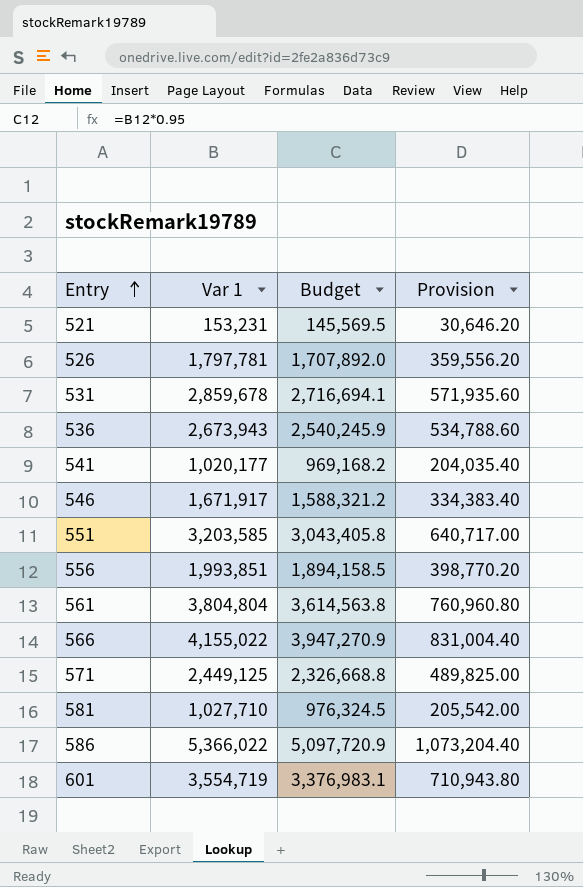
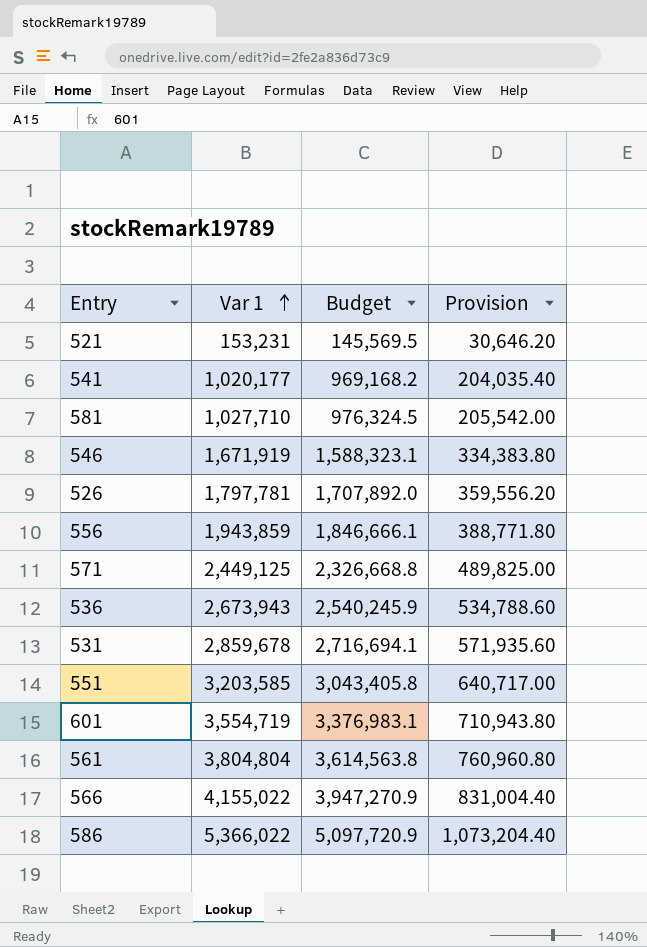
row order: Entry ascending -> Var 1 ascending
546 | Var 1: 1,671,917 -> 1,671,919
546 | Budget: 1,588,321.2 -> 1,588,323.1
546 | Provision: 334,383.40 -> 334,383.80
556 | Var 1: 1,993,851 -> 1,943,859
556 | Budget: 1,894,158.5 -> 1,846,666.1
556 | Provision: 398,770.20 -> 388,771.80

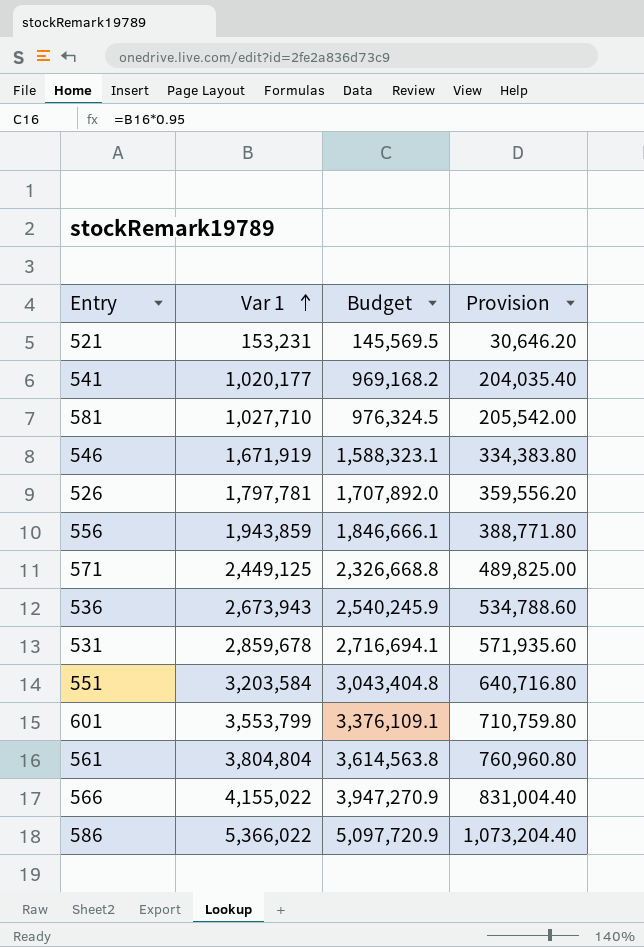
551 | Var 1: 3,203,585 -> 3,203,584
551 | Budget: 3,043,405.8 -> 3,043,404.8
551 | Provision: 640,717.00 -> 640,716.80
601 | Var 1: 3,554,719 -> 3,553,799
601 | Budget: 3,376,983.1 -> 3,376,109.1
601 | Provision: 710,943.80 -> 710,759.80

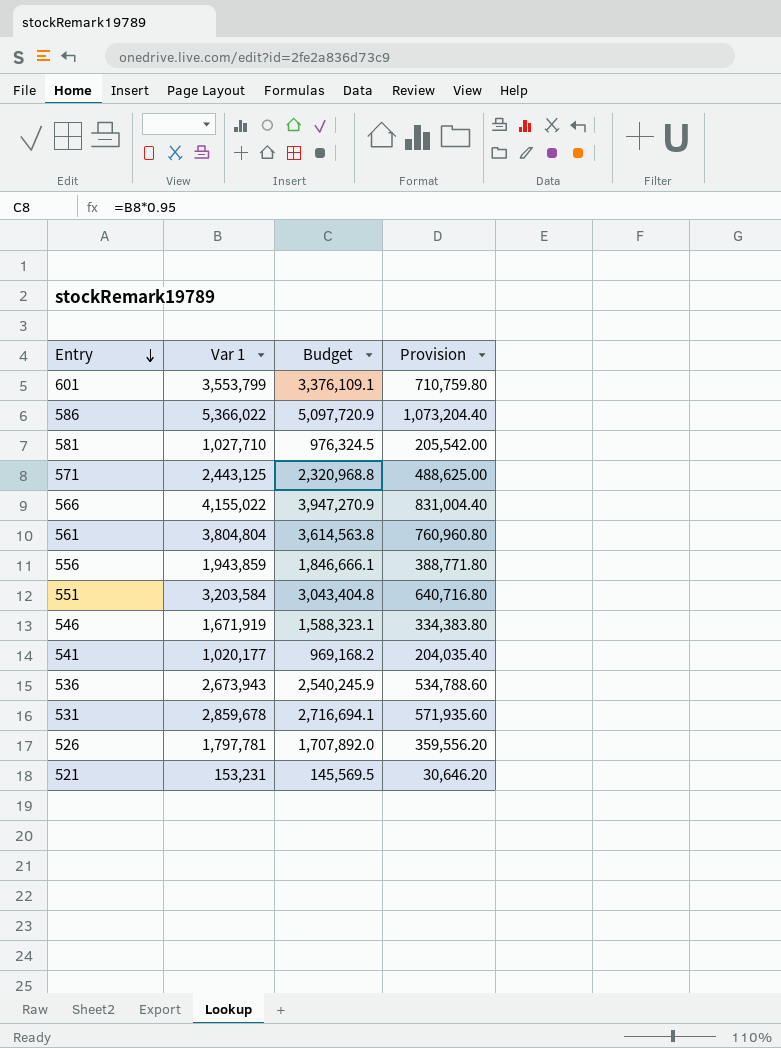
row order: Var 1 ascending -> Entry descending
571 | Var 1: 2,449,125 -> 2,443,125
571 | Budget: 2,326,668.8 -> 2,320,968.8
571 | Provision: 489,825.00 -> 488,625.00

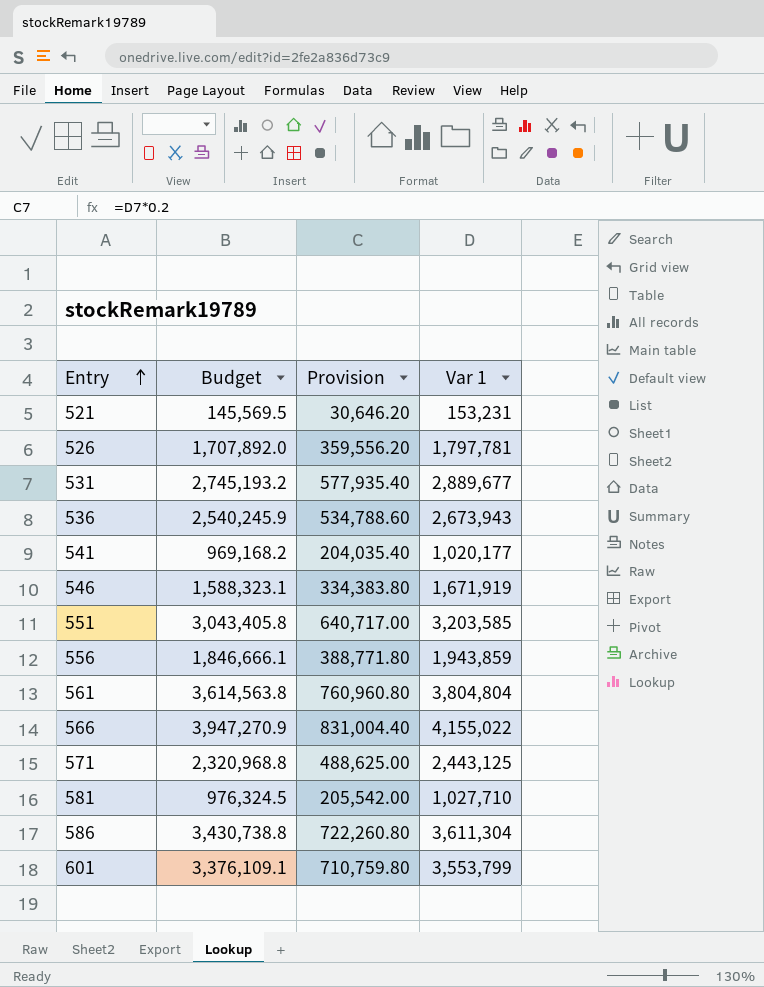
row order: Entry descending -> Entry ascending
column Var 1 | position: 2 -> 4
531 | Budget: 2,716,694.1 -> 2,745,193.2
531 | Provision: 571,935.60 -> 577,935.40
531 | Var 1: 2,859,678 -> 2,889,677
551 | Budget: 3,043,404.8 -> 3,043,405.8
551 | Provision: 640,716.80 -> 640,717.00
551 | Var 1: 3,203,584 -> 3,203,585
586 | Budget: 5,097,720.9 -> 3,430,738.8
586 | Provision: 1,073,204.40 -> 722,260.80
586 | Var 1: 5,366,022 -> 3,611,304

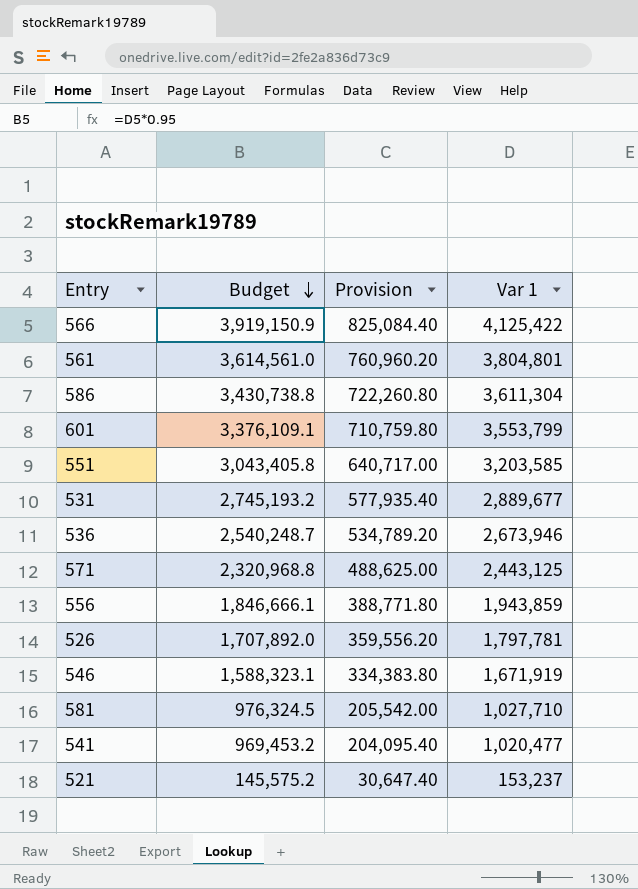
row order: Entry ascending -> Budget descending
566 | Budget: 3,947,270.9 -> 3,919,150.9
566 | Provision: 831,004.40 -> 825,084.40
566 | Var 1: 4,155,022 -> 4,125,422
561 | Budget: 3,614,563.8 -> 3,614,561.0
561 | Provision: 760,960.80 -> 760,960.20
561 | Var 1: 3,804,804 -> 3,804,801
536 | Budget: 2,540,245.9 -> 2,540,248.7
536 | Provision: 534,788.60 -> 534,789.20
536 | Var 1: 2,673,943 -> 2,673,946
541 | Budget: 969,168.2 -> 969,453.2
541 | Provision: 204,035.40 -> 204,095.40
541 | Var 1: 1,020,177 -> 1,020,477
521 | Budget: 145,569.5 -> 145,575.2
521 | Provision: 30,646.20 -> 30,647.40
521 | Var 1: 153,231 -> 153,237

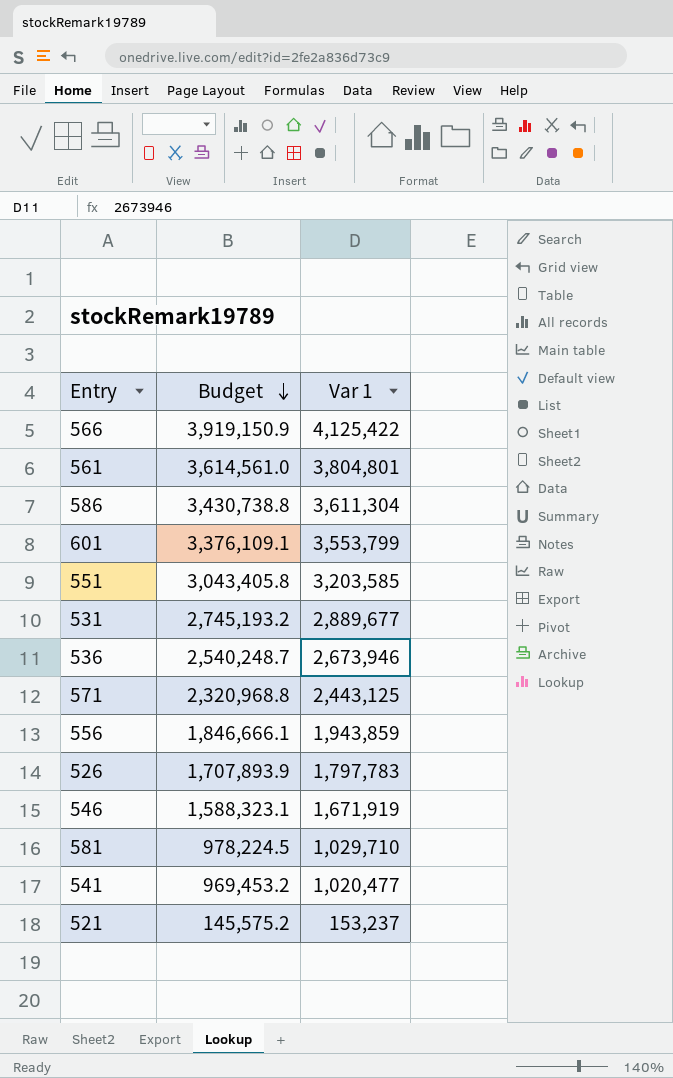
column Provision | formula: [Var 1] * 0.2 -> none
526 | Budget: 1,707,892.0 -> 1,707,893.9
526 | Var 1: 1,797,781 -> 1,797,783
581 | Budget: 976,324.5 -> 978,224.5
581 | Var 1: 1,027,710 -> 1,029,710

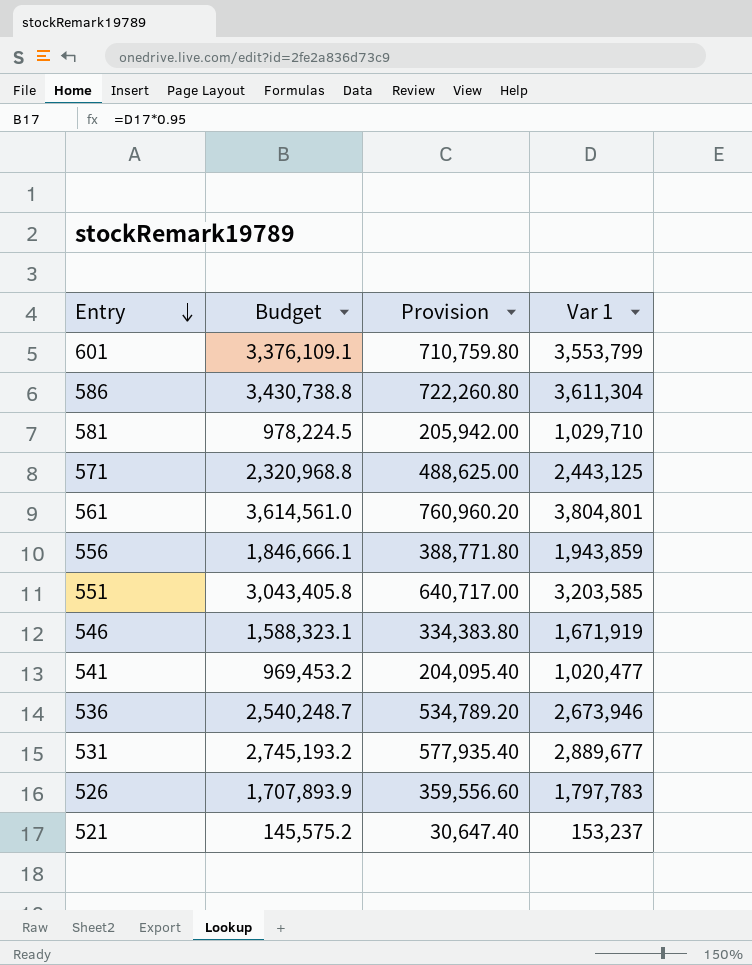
row order: Budget descending -> Entry descending
column Provision | formula: none -> [Var 1] * 0.2
row 566: 3,919,150.9 | 4,125,422 -> none

